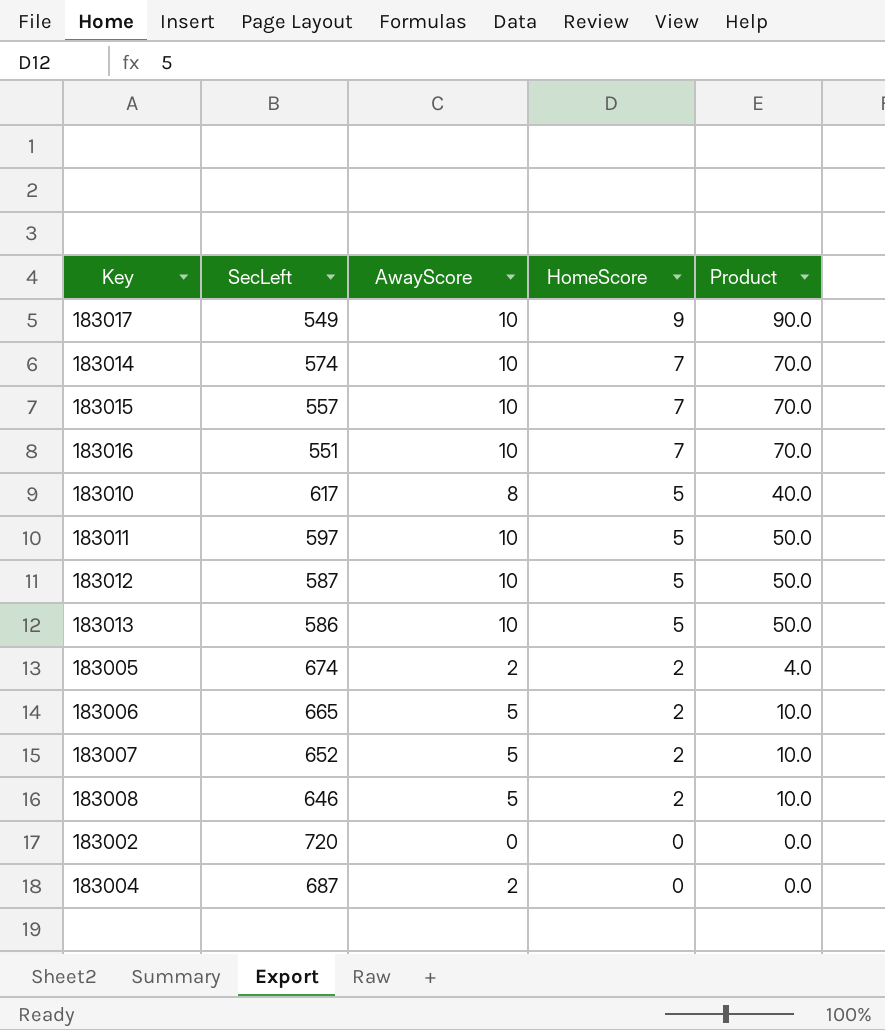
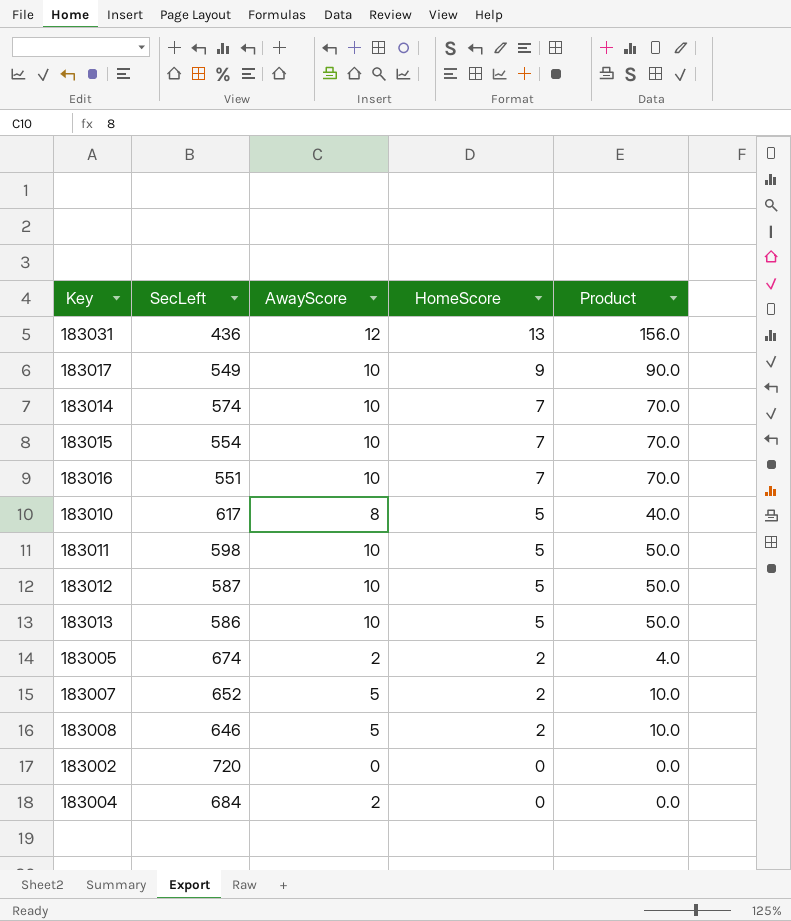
row 183006: 665 | 5 | 2 | 10.0 -> none
row 183031: none -> 436 | 12 | 13 | 156.0
183015 | SecLeft: 557 -> 554
183011 | SecLeft: 597 -> 598
183004 | SecLeft: 687 -> 684

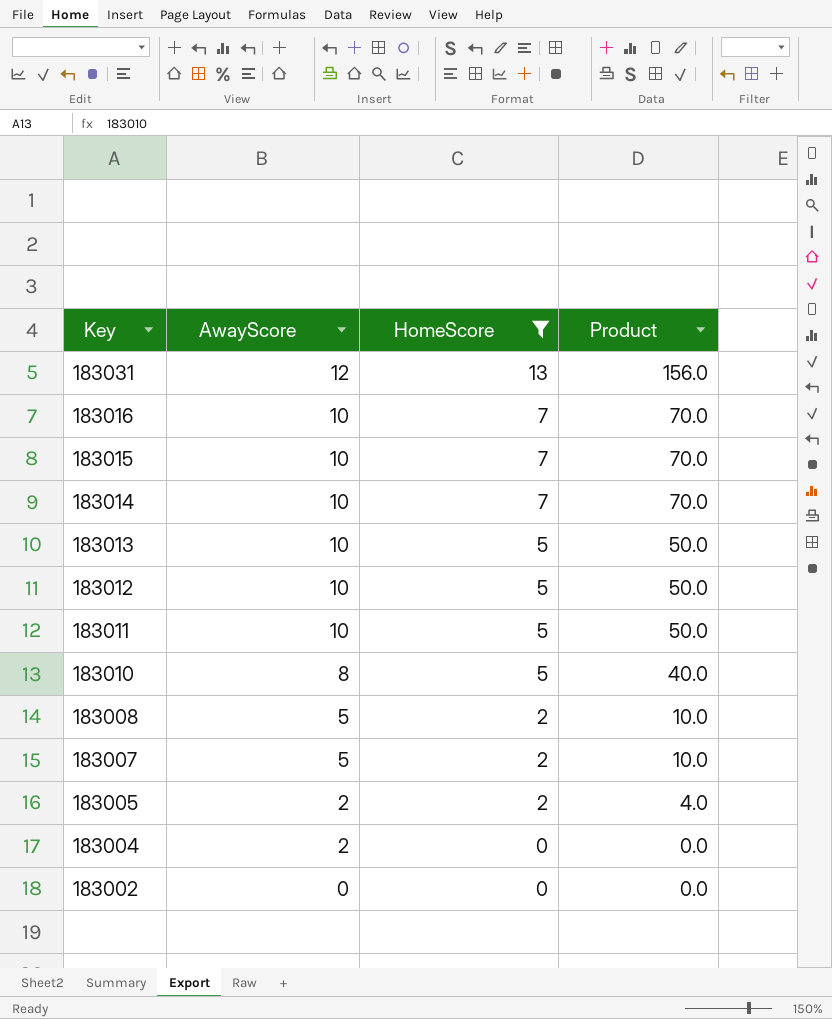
filter: none -> HomeScore != 9
row order: HomeScore descending -> Key descending
column SecLeft | position: 2 -> none

